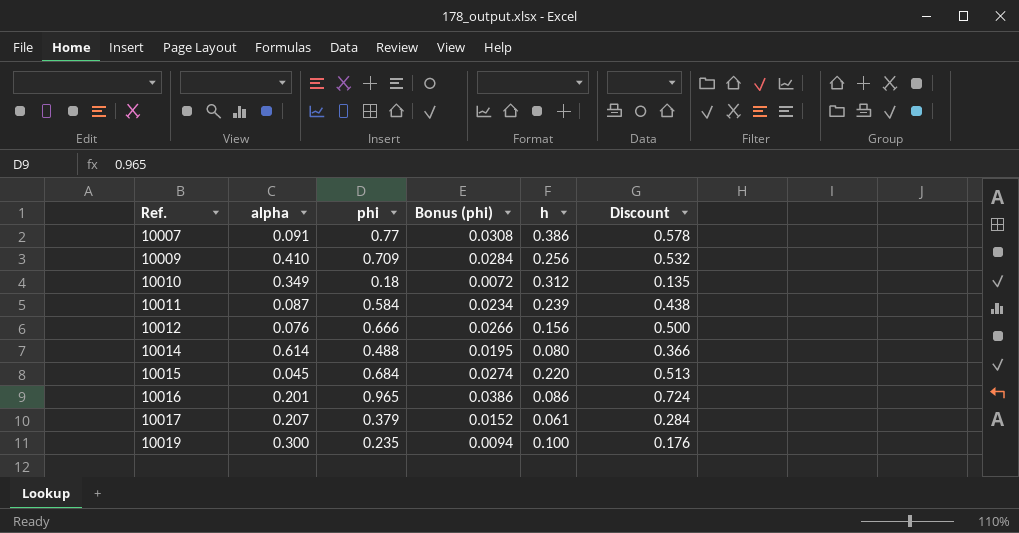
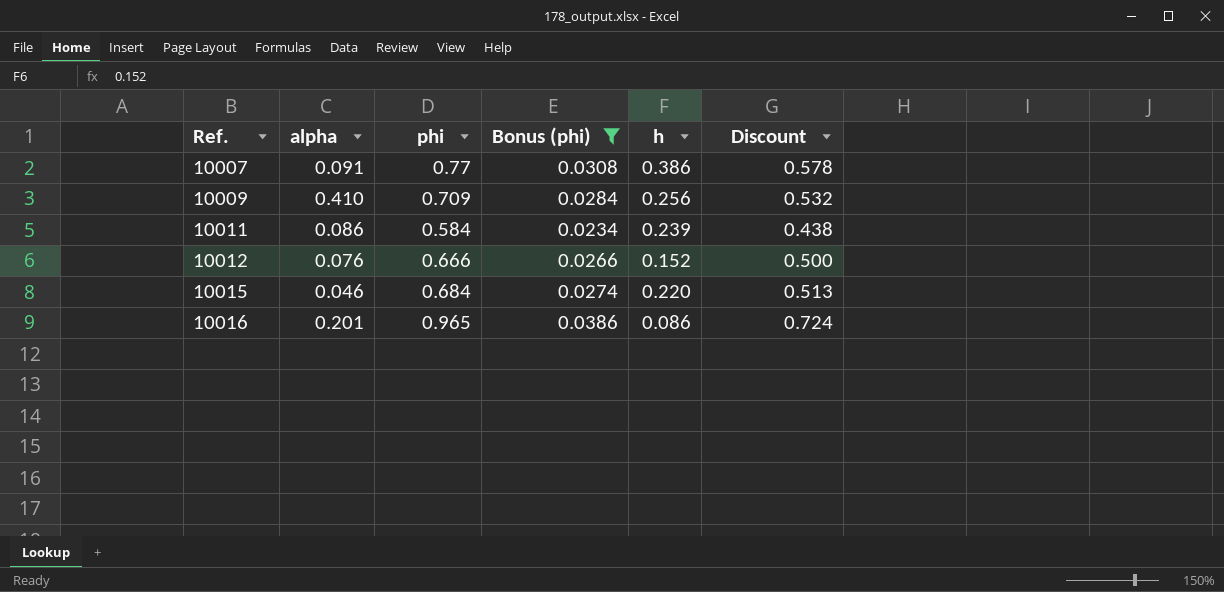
filter: none -> Bonus (phi) >= 0.0234
10011 | alpha: 0.087 -> 0.086
10012 | h: 0.156 -> 0.152
10015 | alpha: 0.045 -> 0.046

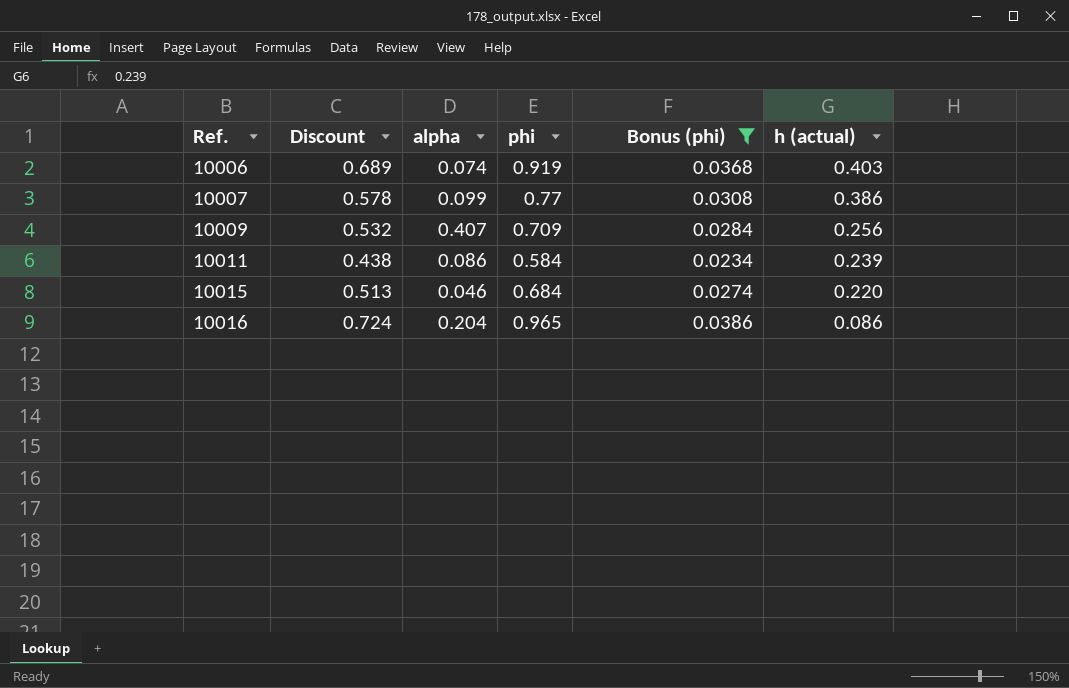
column Discount | position: 6 -> 2
column name: h -> h (actual)
row 10012: 0.076 | 0.666 | 0.0266 | 0.152 | 0.500 -> none
row 10006: none -> 0.689 | 0.074 | 0.919 | 0.0368 | 0.403
10007 | alpha: 0.091 -> 0.099
10009 | alpha: 0.410 -> 0.407
10016 | alpha: 0.201 -> 0.204

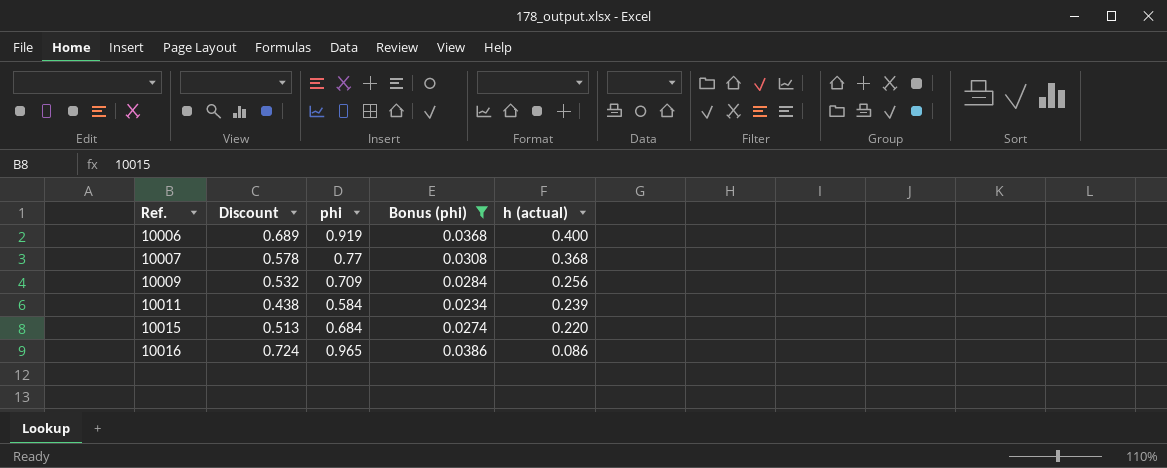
column alpha | position: 3 -> none
10006 | h (actual): 0.403 -> 0.400
10007 | h (actual): 0.386 -> 0.368

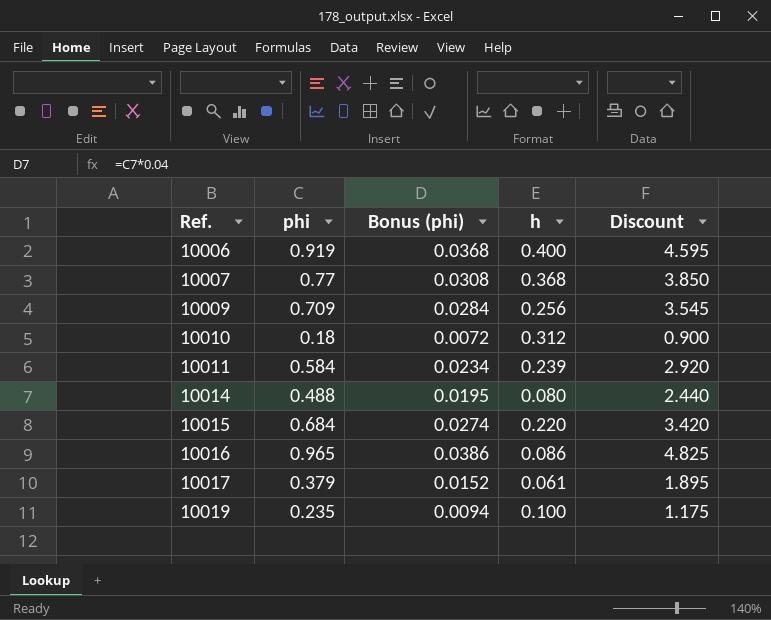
filter: Bonus (phi) >= 0.0234 -> none
column name: h (actual) -> h
column Discount | formula: [phi] * 0.75 -> [phi] * 5
column Discount | position: 2 -> 5

